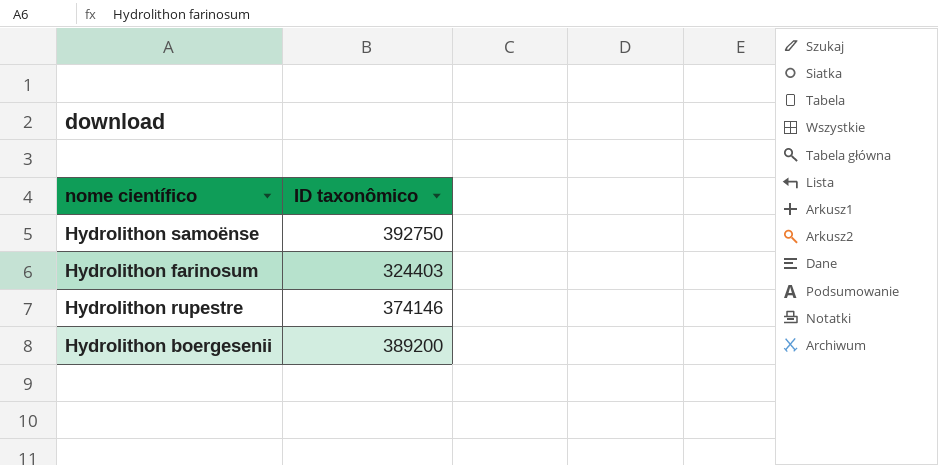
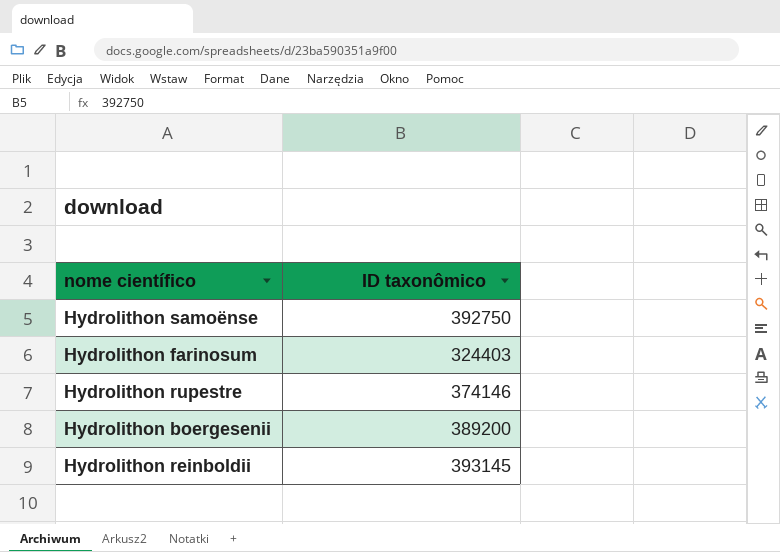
row Hydrolithon reinboldii: none -> 393145

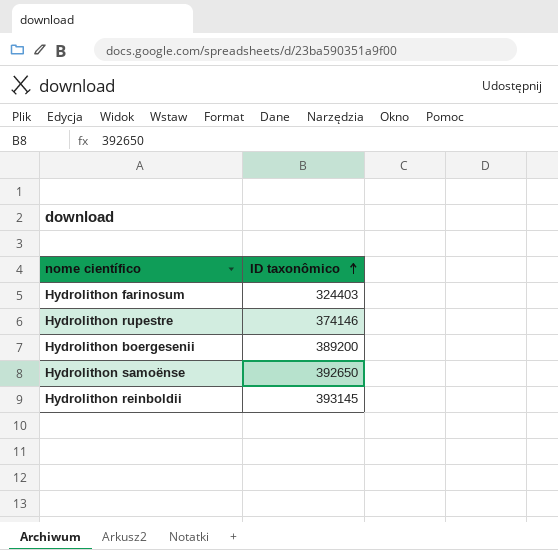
row order: none -> ID taxonômico ascending
Hydrolithon samoënse | ID taxonômico: 392750 -> 392650

